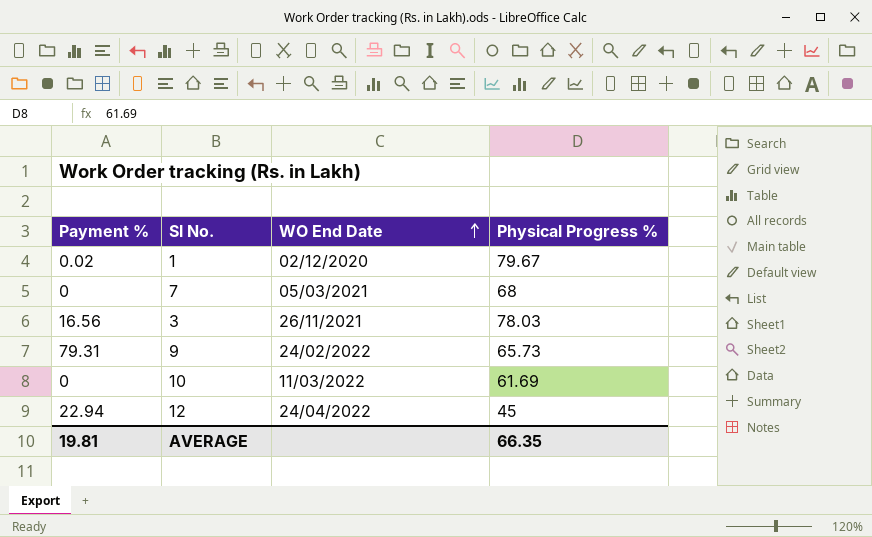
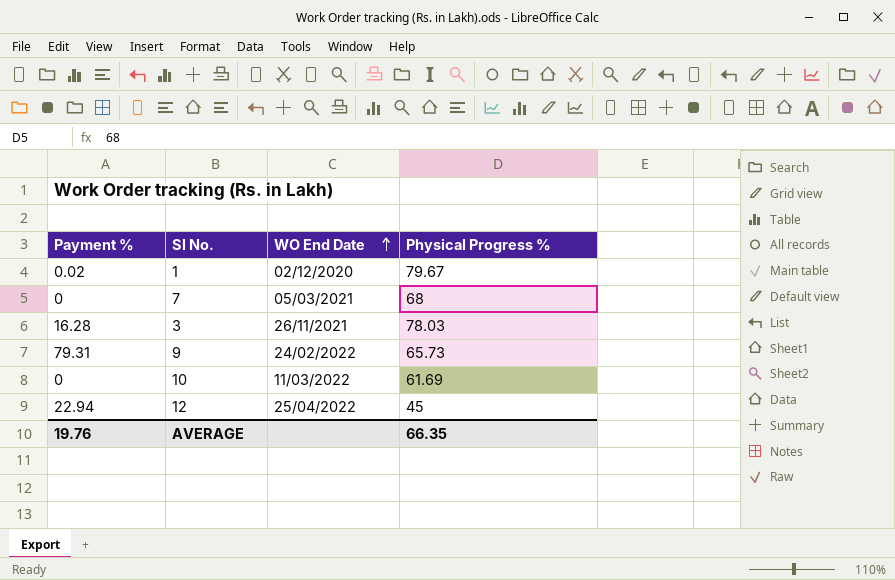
3 | Payment %: 16.56 -> 16.28
12 | WO End Date: 24/04/2022 -> 25/04/2022
AVERAGE | Payment %: 19.81 -> 19.76

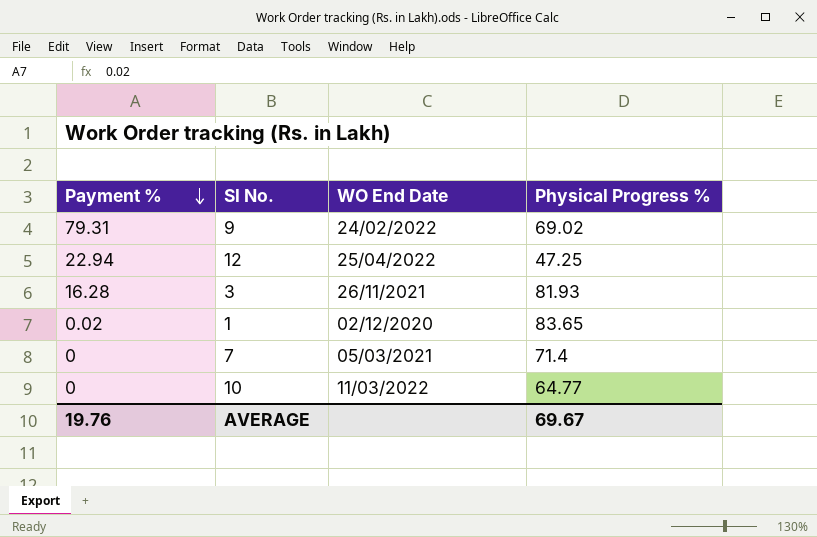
row order: WO End Date ascending -> Payment % descending
9 | Physical Progress %: 65.73 -> 69.02
12 | Physical Progress %: 45 -> 47.25
3 | Physical Progress %: 78.03 -> 81.93
1 | Physical Progress %: 79.67 -> 83.65
7 | Physical Progress %: 68 -> 71.4
10 | Physical Progress %: 61.69 -> 64.77
AVERAGE | Physical Progress %: 66.35 -> 69.67

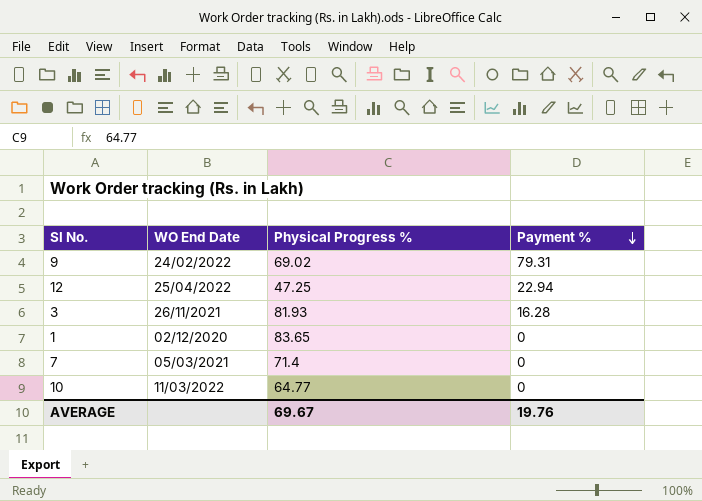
column Payment % | position: 1 -> 4
1 | Payment %: 0.02 -> 0

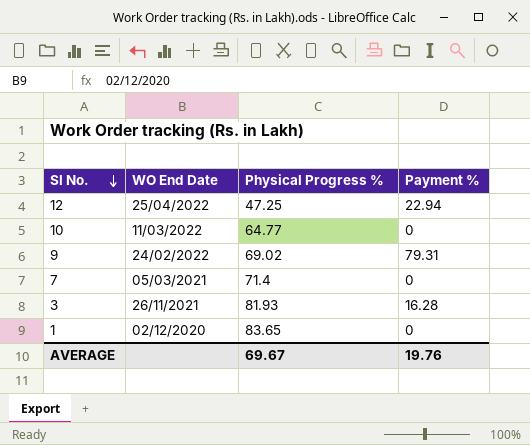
row order: Payment % descending -> Sl No. descending

